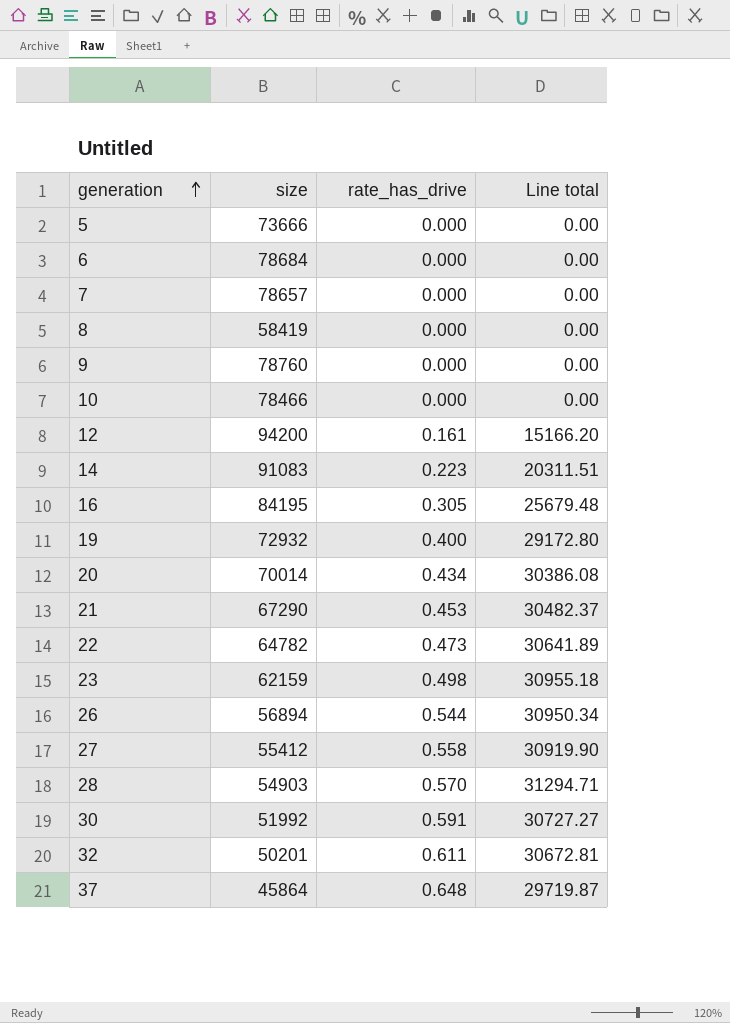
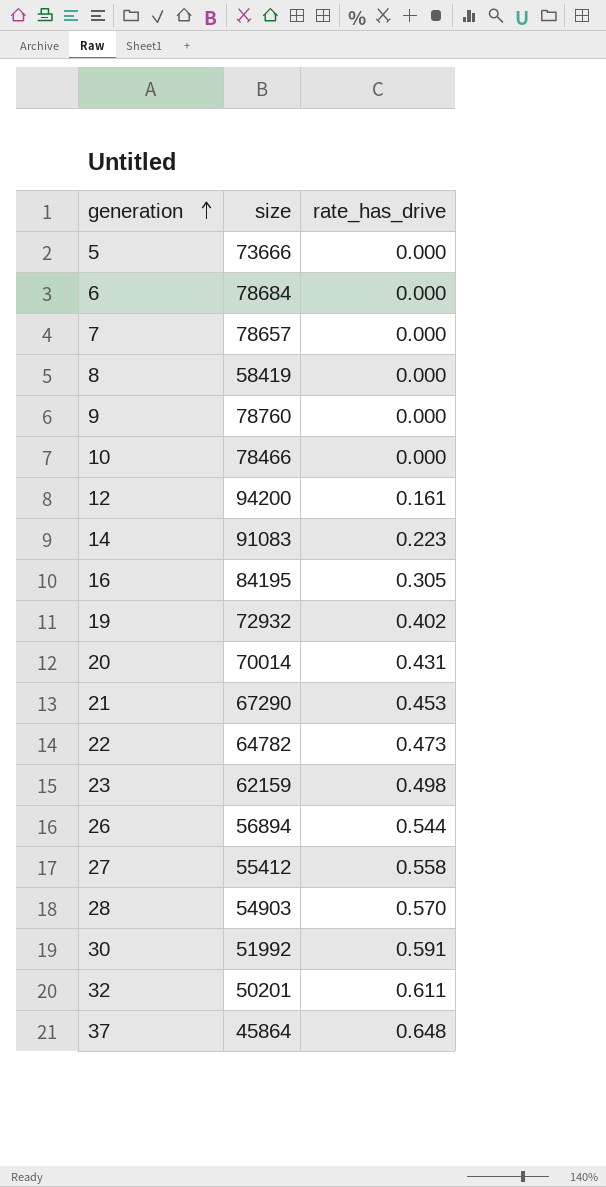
column Line total | formula: [size] * [rate_has_drive] -> none
19 | rate_has_drive: 0.400 -> 0.402
20 | rate_has_drive: 0.434 -> 0.431

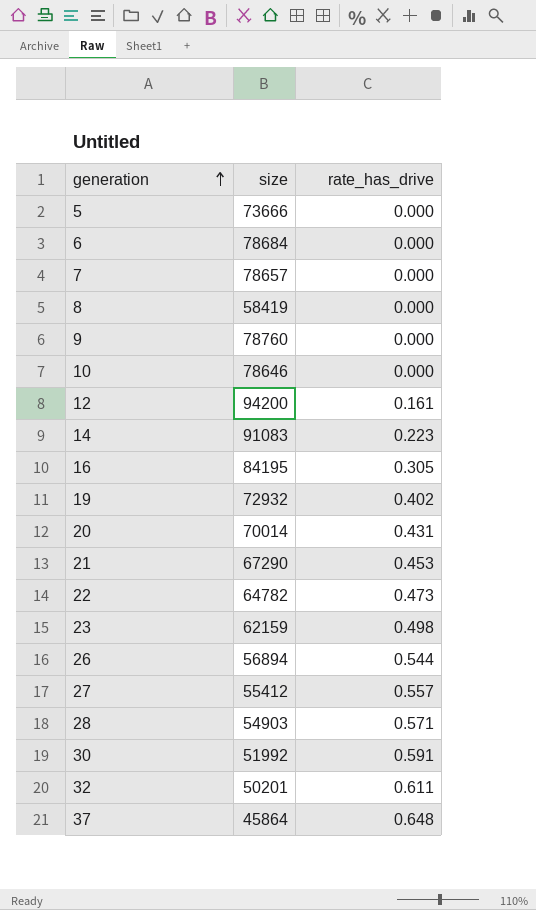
10 | size: 78466 -> 78646
27 | rate_has_drive: 0.558 -> 0.557
28 | rate_has_drive: 0.570 -> 0.571

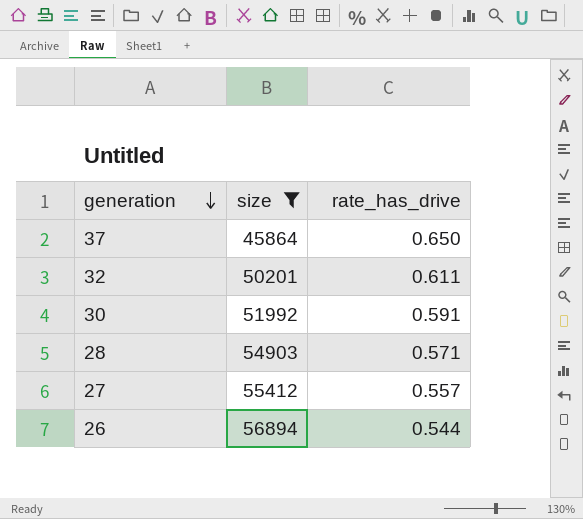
filter: none -> size <= 56894
row order: generation ascending -> generation descending
37 | rate_has_drive: 0.648 -> 0.650

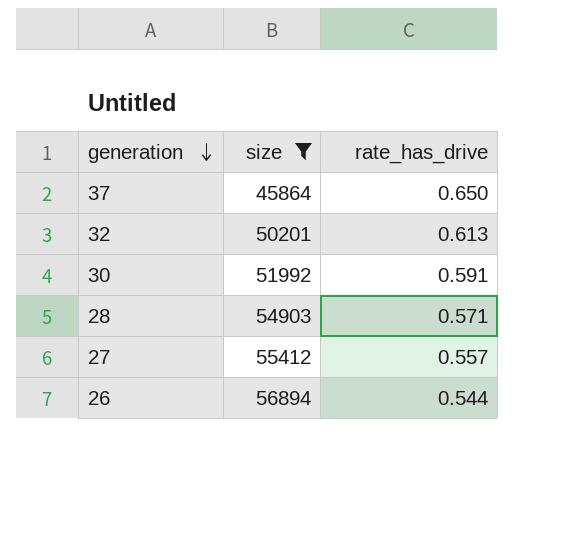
32 | rate_has_drive: 0.611 -> 0.613

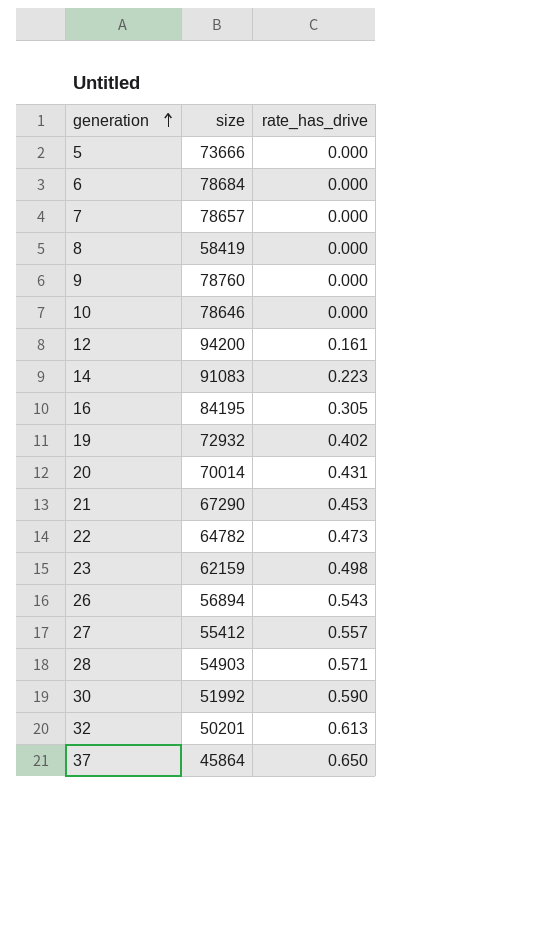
filter: size <= 56894 -> none
row order: generation descending -> generation ascending
26 | rate_has_drive: 0.544 -> 0.543
30 | rate_has_drive: 0.591 -> 0.590

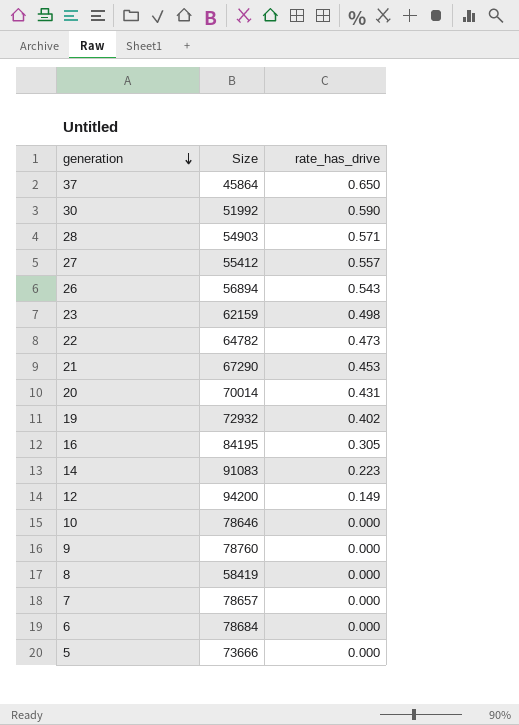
row order: generation ascending -> generation descending
column name: size -> Size
row 32: 50201 | 0.613 -> none
12 | rate_has_drive: 0.161 -> 0.149

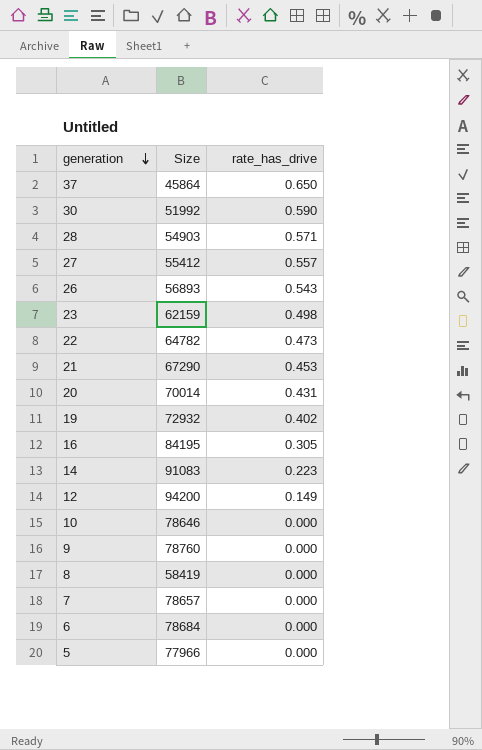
26 | Size: 56894 -> 56893
5 | Size: 73666 -> 77966

